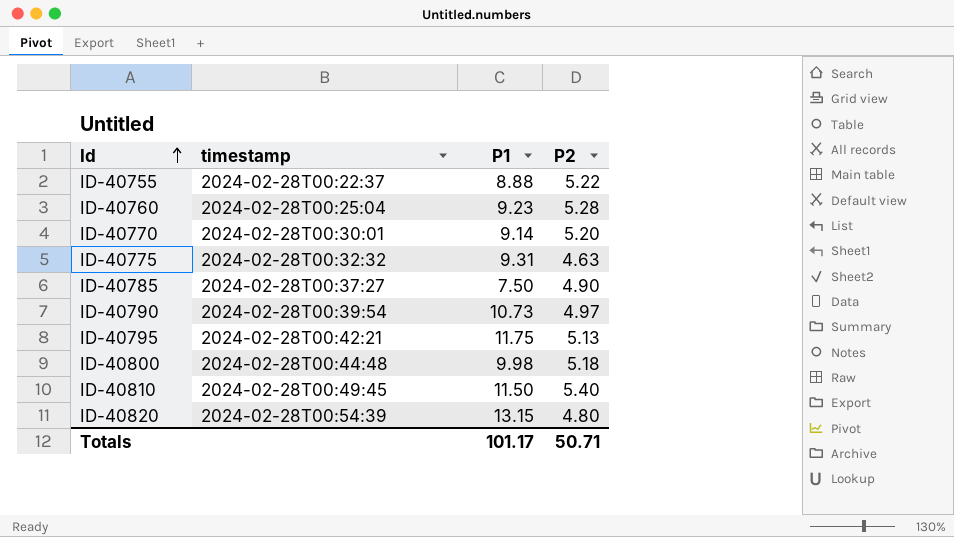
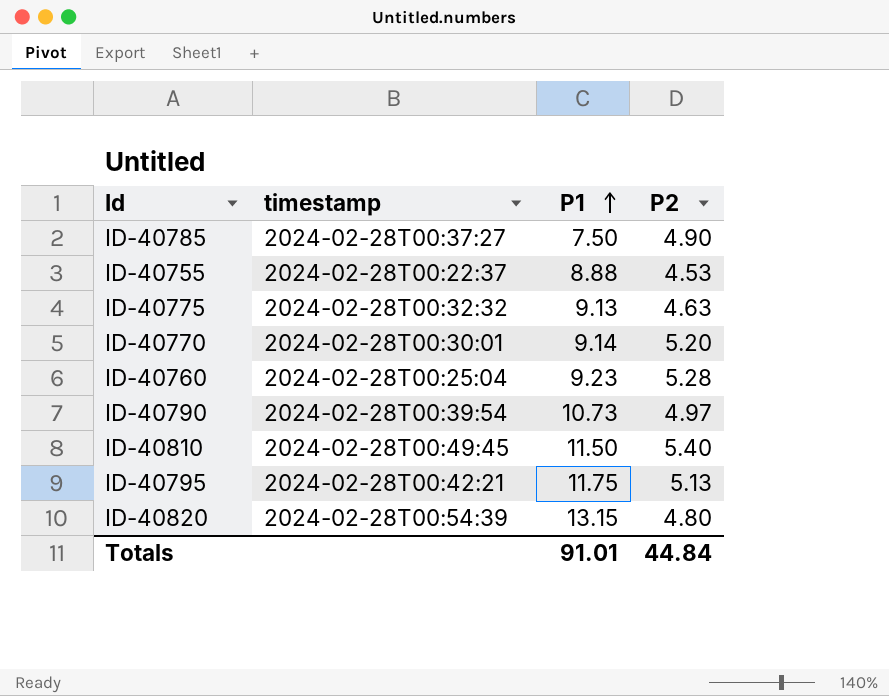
row order: Id ascending -> P1 ascending
row ID-40800: 2024-02-28T00:44:48 | 9.98 | 5.18 -> none
ID-40755 | P2: 5.22 -> 4.53
ID-40775 | P1: 9.31 -> 9.13
Totals | P1: 101.17 -> 91.01
Totals | P2: 50.71 -> 44.84

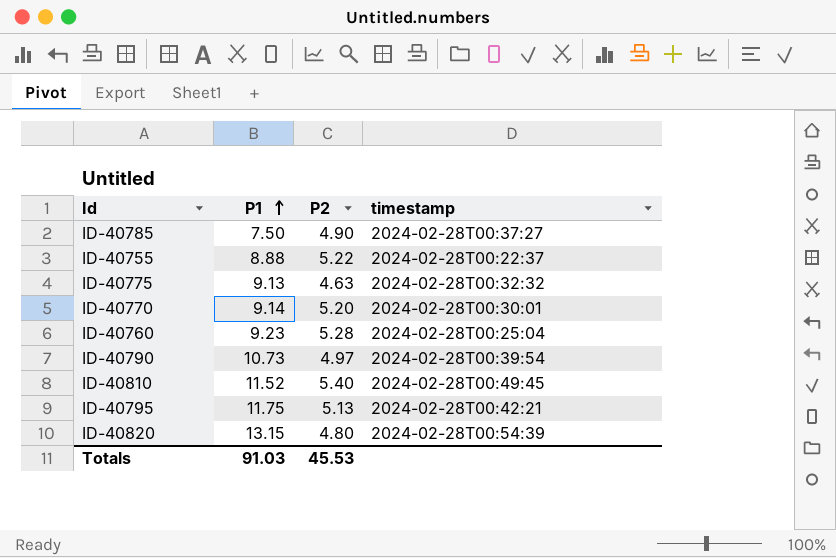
column timestamp | position: 2 -> 4
ID-40755 | P2: 4.53 -> 5.22
ID-40810 | P1: 11.50 -> 11.52
Totals | P1: 91.01 -> 91.03
Totals | P2: 44.84 -> 45.53

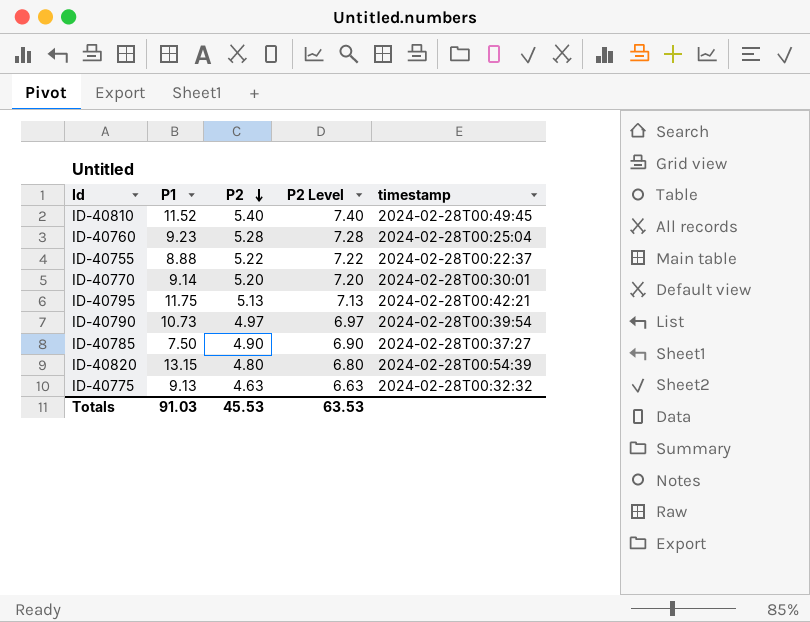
row order: P1 ascending -> P2 descending
column P2 Level | formula: none -> [P2] + 2

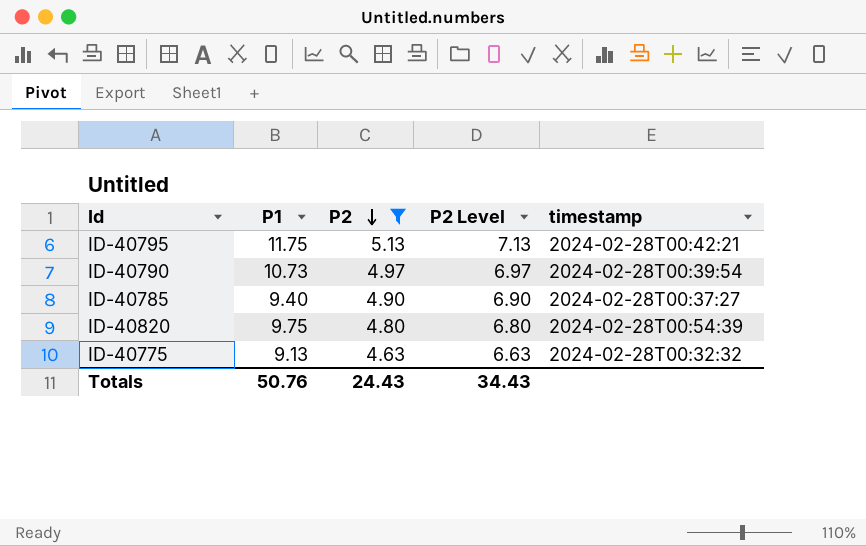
filter: none -> P2 <= 5.13
ID-40785 | P1: 7.50 -> 9.40
ID-40820 | P1: 13.15 -> 9.75
Totals | P1: 91.03 -> 50.76
Totals | P2: 45.53 -> 24.43
Totals | P2 Level: 63.53 -> 34.43

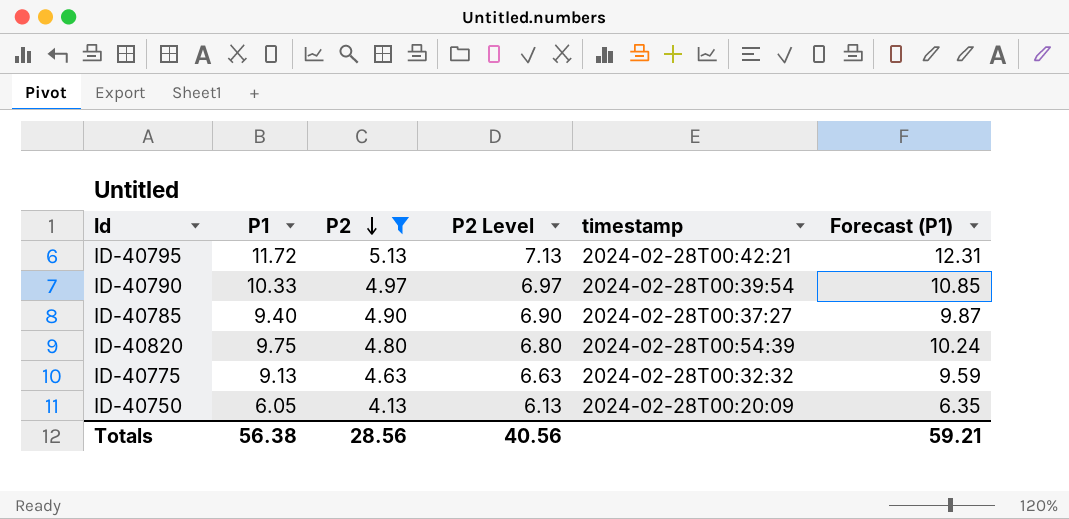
column Forecast (P1) | formula: none -> [P1] * 1.05
ID-40795 | P1: 11.75 -> 11.72
ID-40790 | P1: 10.73 -> 10.33
row ID-40750: none -> 6.05 | 4.13 | 6.13 | 2024-02-28T00:20:09 | 6.35
Totals | P1: 50.76 -> 56.38
Totals | P2: 24.43 -> 28.56
Totals | P2 Level: 34.43 -> 40.56

